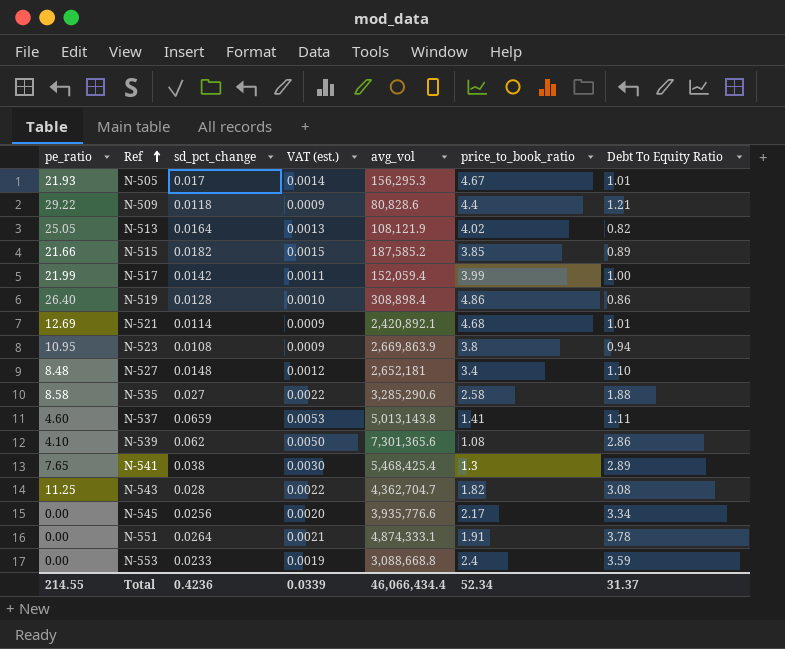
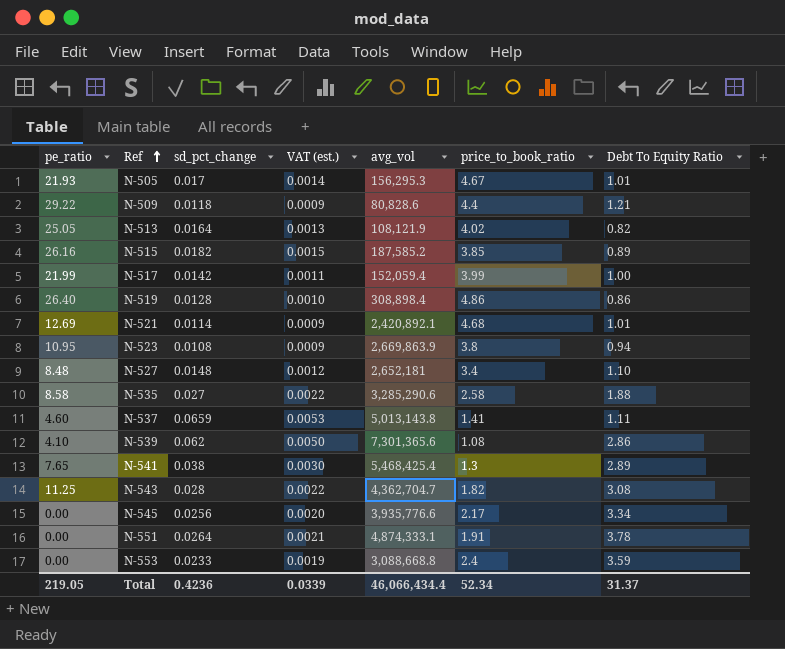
N-515 | pe_ratio: 21.66 -> 26.16
Total | pe_ratio: 214.55 -> 219.05

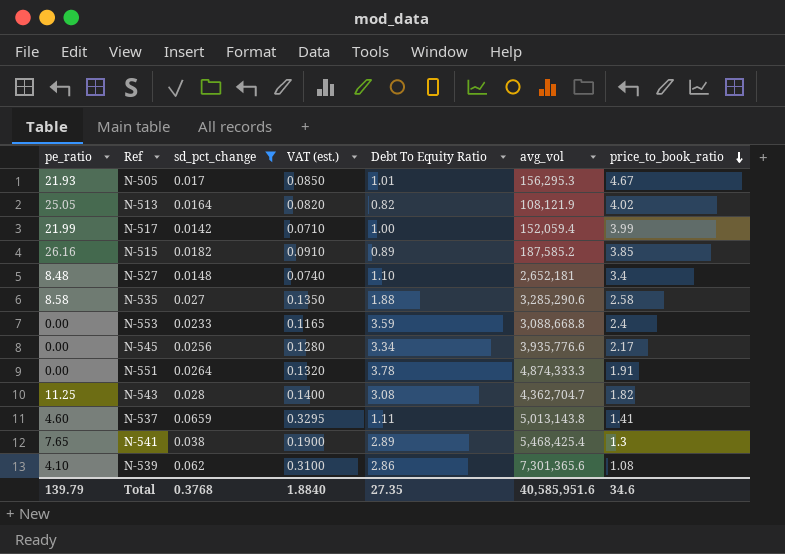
filter: none -> sd_pct_change >= 0.0142
row order: Ref ascending -> price_to_book_ratio descending
column VAT (est.) | formula: [sd_pct_change] * 0.08 -> [sd_pct_change] * 5
column Debt To Equity Ratio | position: 7 -> 5
N-551 | avg_vol: 4,874,333.1 -> 4,874,333.3
Total | pe_ratio: 219.05 -> 139.79
Total | sd_pct_change: 0.4236 -> 0.3768
Total | VAT (est.): 0.0339 -> 1.8840
Total | Debt To Equity Ratio: 31.37 -> 27.35
Total | avg_vol: 46,066,434.4 -> 40,585,951.6
Total | price_to_book_ratio: 52.34 -> 34.6

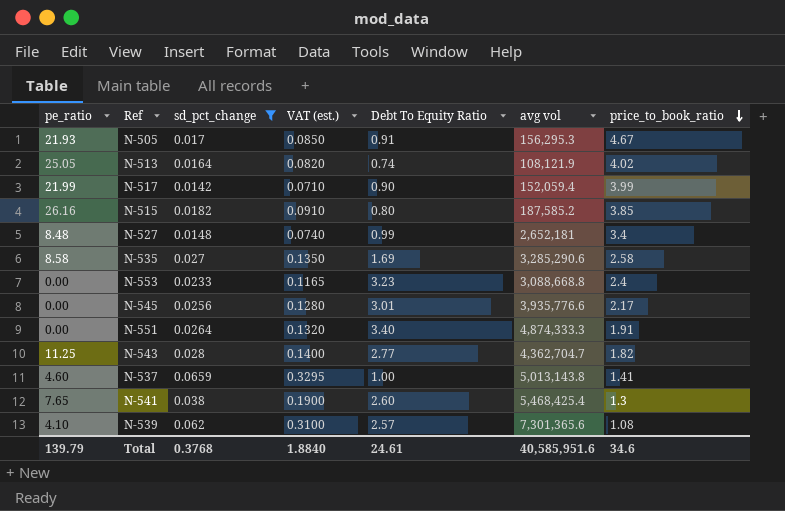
column name: avg_vol -> avg vol
N-505 | Debt To Equity Ratio: 1.01 -> 0.91
N-513 | Debt To Equity Ratio: 0.82 -> 0.74
N-517 | Debt To Equity Ratio: 1.00 -> 0.90
N-515 | Debt To Equity Ratio: 0.89 -> 0.80
N-527 | Debt To Equity Ratio: 1.10 -> 0.99
N-535 | Debt To Equity Ratio: 1.88 -> 1.69
N-553 | Debt To Equity Ratio: 3.59 -> 3.23
N-545 | Debt To Equity Ratio: 3.34 -> 3.01
N-551 | Debt To Equity Ratio: 3.78 -> 3.40
N-543 | Debt To Equity Ratio: 3.08 -> 2.77
N-537 | Debt To Equity Ratio: 1.11 -> 1.00
N-541 | Debt To Equity Ratio: 2.89 -> 2.60
N-539 | Debt To Equity Ratio: 2.86 -> 2.57
Total | Debt To Equity Ratio: 27.35 -> 24.61

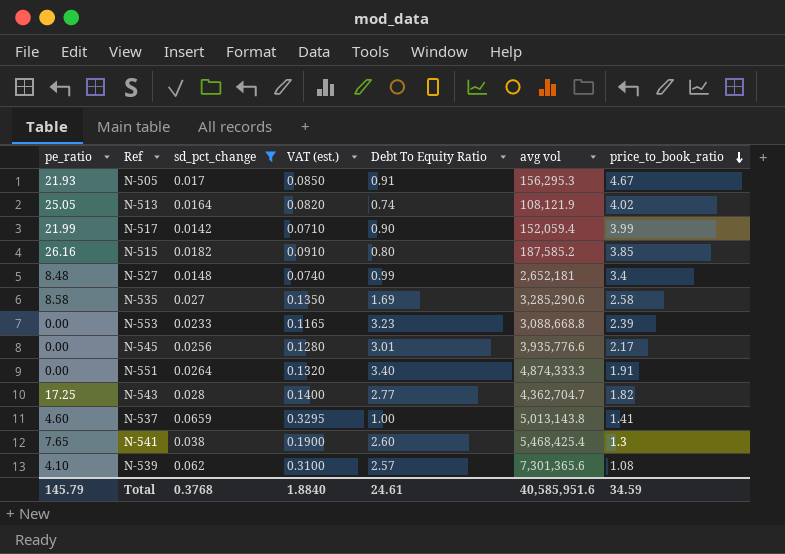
N-553 | price_to_book_ratio: 2.4 -> 2.39
N-543 | pe_ratio: 11.25 -> 17.25
Total | pe_ratio: 139.79 -> 145.79
Total | price_to_book_ratio: 34.6 -> 34.59

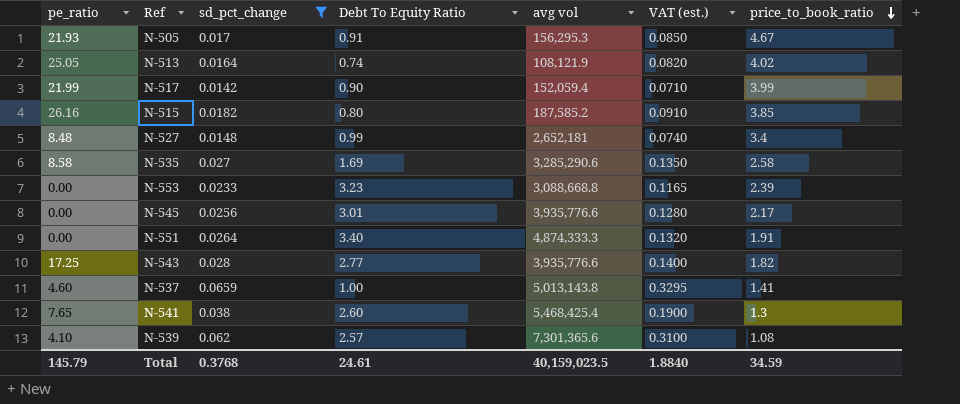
column VAT (est.) | position: 4 -> 6
N-543 | avg vol: 4,362,704.7 -> 3,935,776.6
Total | avg vol: 40,585,951.6 -> 40,159,023.5

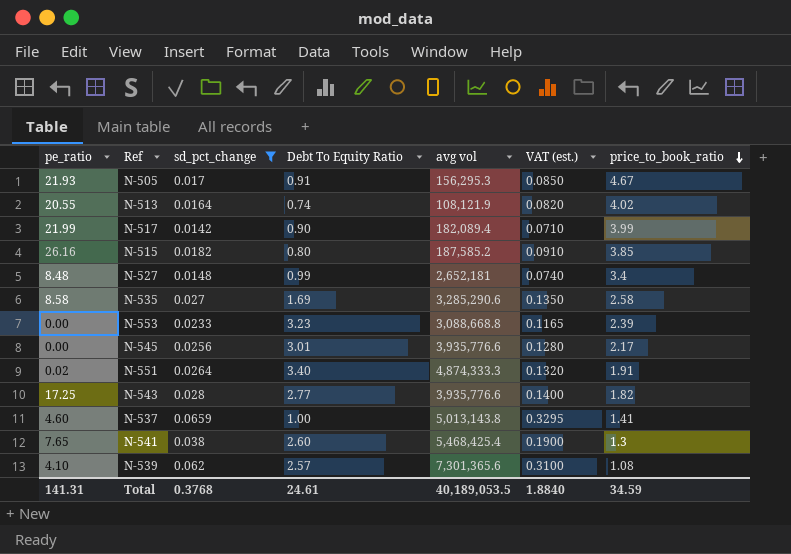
N-513 | pe_ratio: 25.05 -> 20.55
N-517 | avg vol: 152,059.4 -> 182,089.4
N-551 | pe_ratio: 0.00 -> 0.02
Total | pe_ratio: 145.79 -> 141.31
Total | avg vol: 40,159,023.5 -> 40,189,053.5

